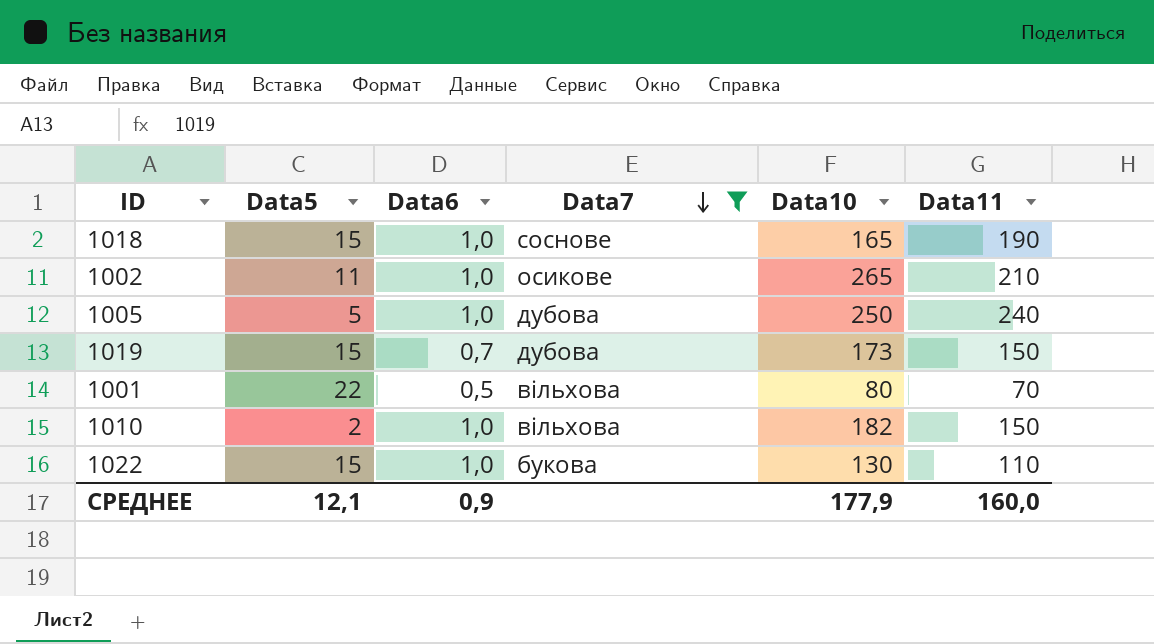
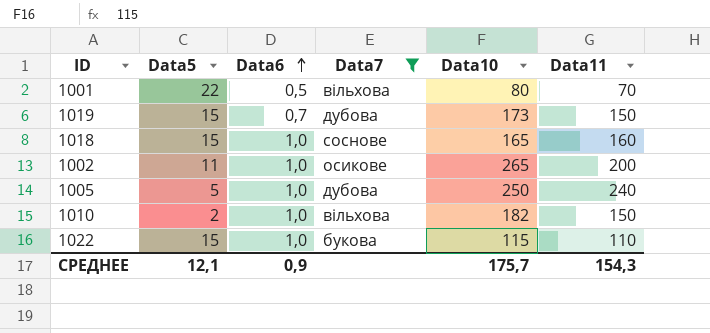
row order: Data7 descending -> Data6 ascending
1018 | Data11: 190 -> 160
1002 | Data11: 210 -> 200
1022 | Data10: 130 -> 115
СРЕДНЕЕ | Data10: 177,9 -> 175,7
СРЕДНЕЕ | Data11: 160,0 -> 154,3

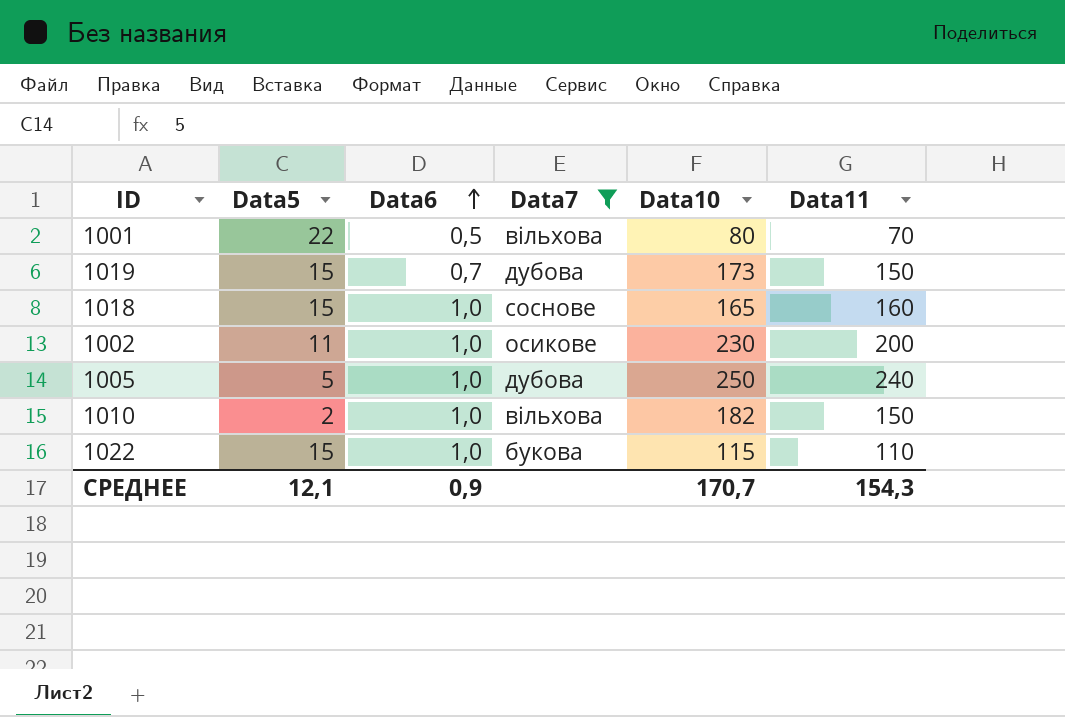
1002 | Data10: 265 -> 230
СРЕДНЕЕ | Data10: 175,7 -> 170,7

